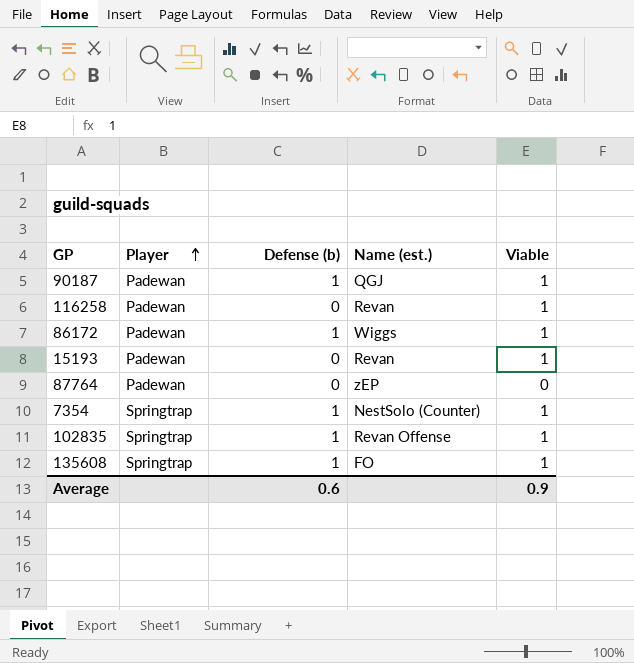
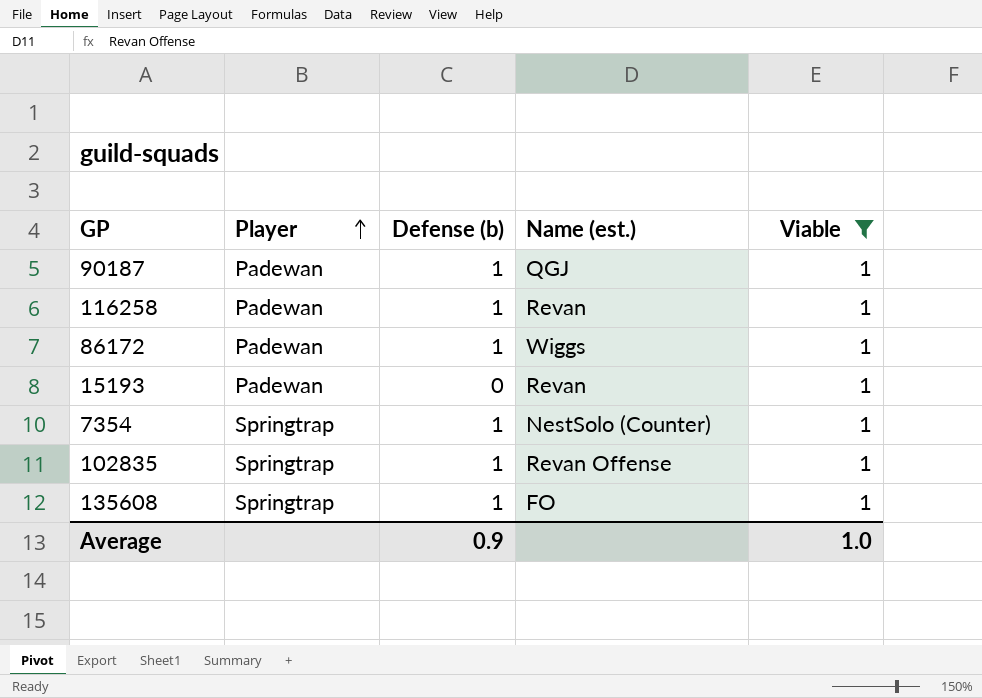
filter: none -> Viable = 1
116258 | Defense (b): 0 -> 1
Average | Defense (b): 0.6 -> 0.9
Average | Viable: 0.9 -> 1.0

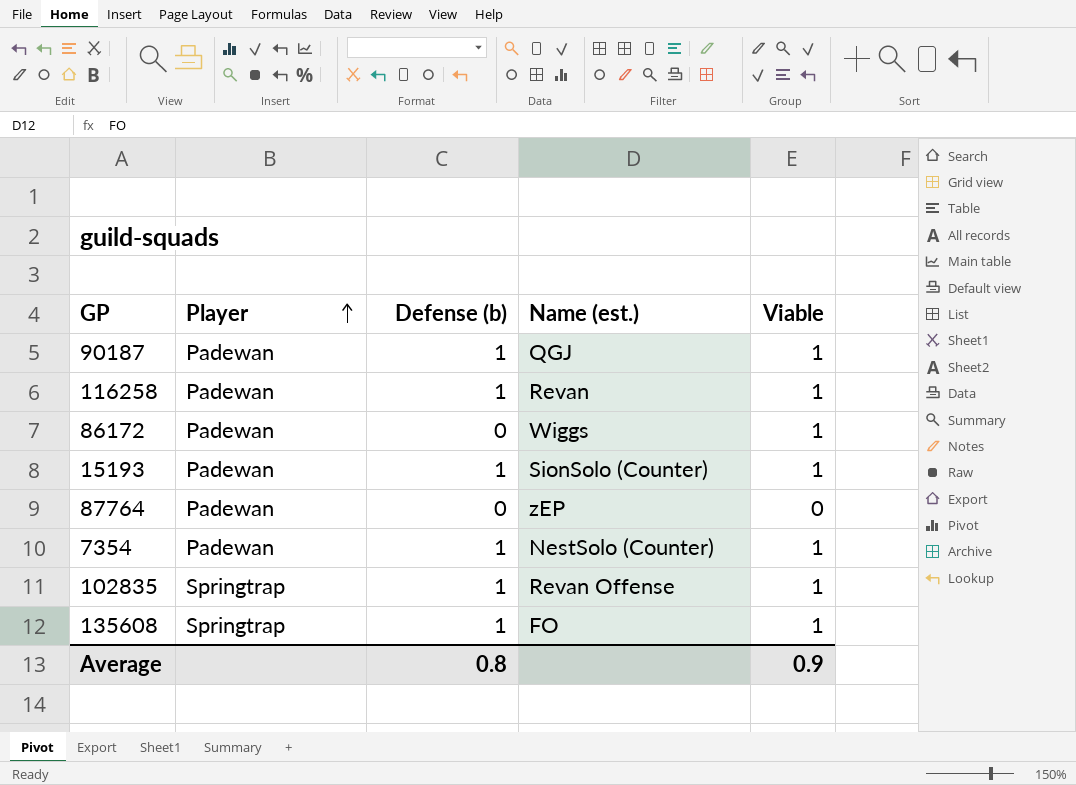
filter: Viable = 1 -> none
86172 | Defense (b): 1 -> 0
15193 | Defense (b): 0 -> 1
15193 | Name (est.): Revan -> SionSolo (Counter)
7354 | Player: Springtrap -> Padewan
Average | Defense (b): 0.9 -> 0.8
Average | Viable: 1.0 -> 0.9

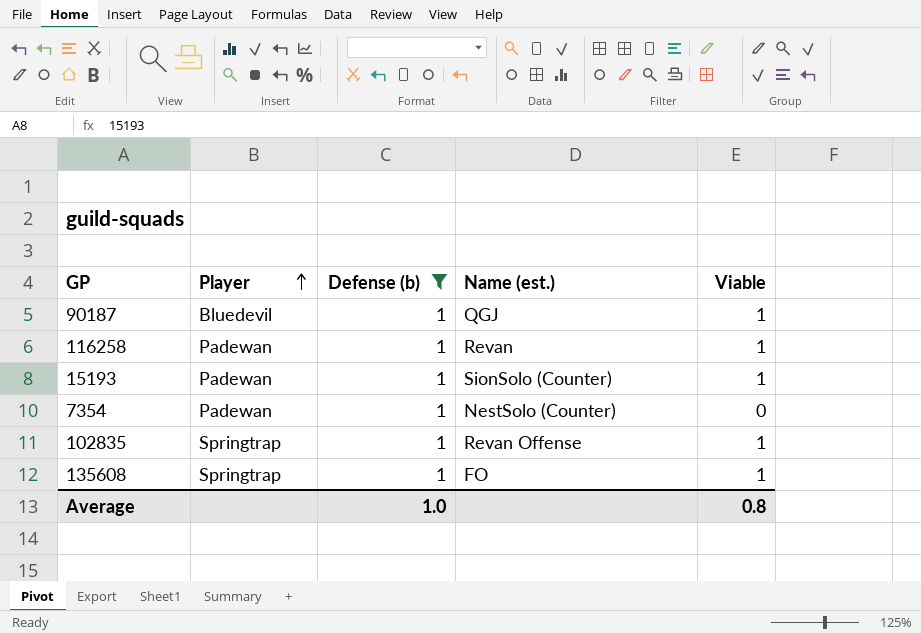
filter: none -> Defense (b) = 1
90187 | Player: Padewan -> Bluedevil
7354 | Viable: 1 -> 0
Average | Defense (b): 0.8 -> 1.0
Average | Viable: 0.9 -> 0.8

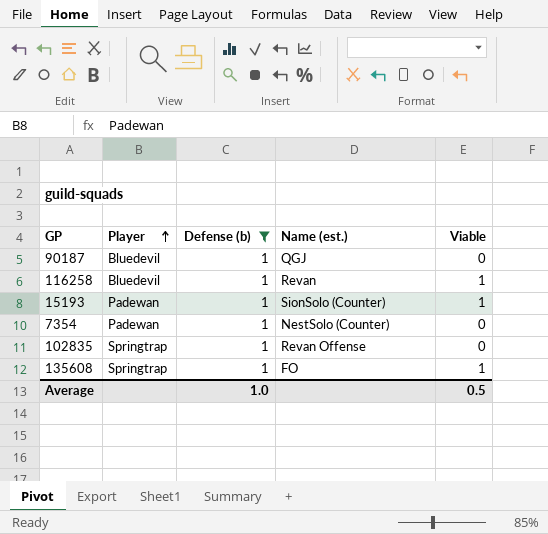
90187 | Viable: 1 -> 0
116258 | Player: Padewan -> Bluedevil
102835 | Viable: 1 -> 0
Average | Viable: 0.8 -> 0.5

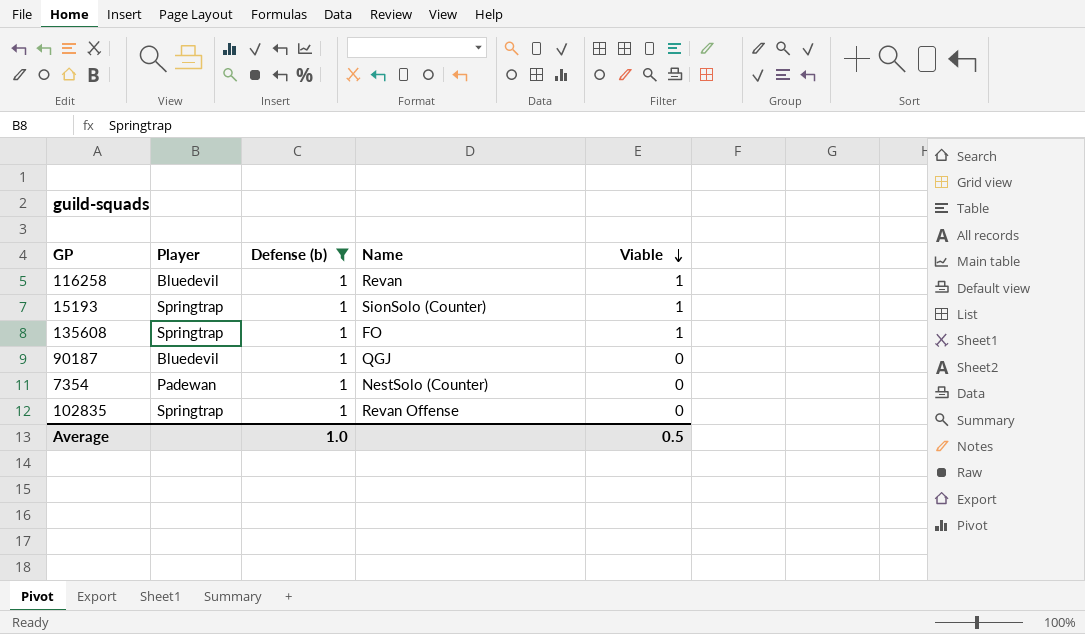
row order: Player ascending -> Viable descending
column name: Name (est.) -> Name
15193 | Player: Padewan -> Springtrap

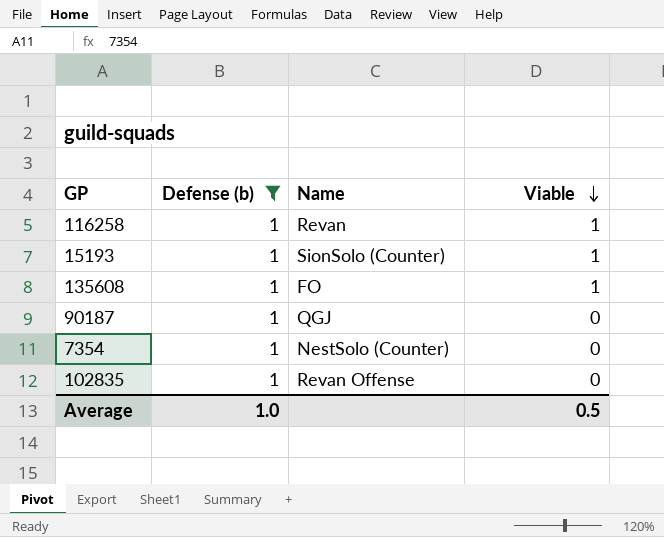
column Player | position: 2 -> none

